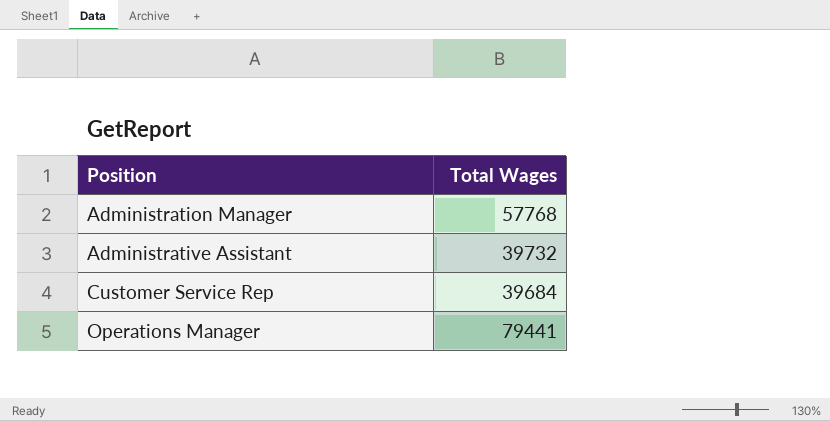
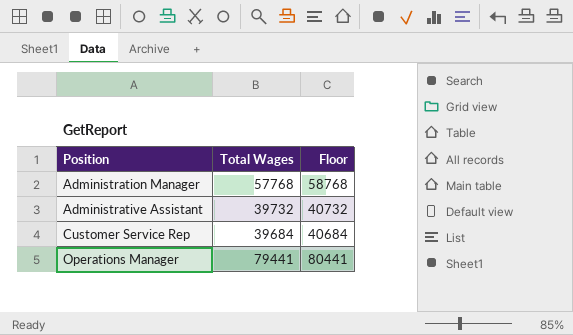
column Floor | formula: none -> [Total Wages] + 1000

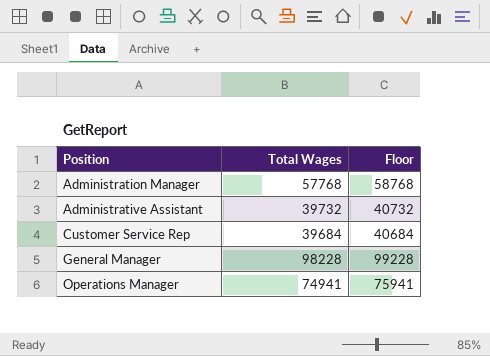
row General Manager: none -> 98228 | 99228
Operations Manager | Total Wages: 79441 -> 74941
Operations Manager | Floor: 80441 -> 75941

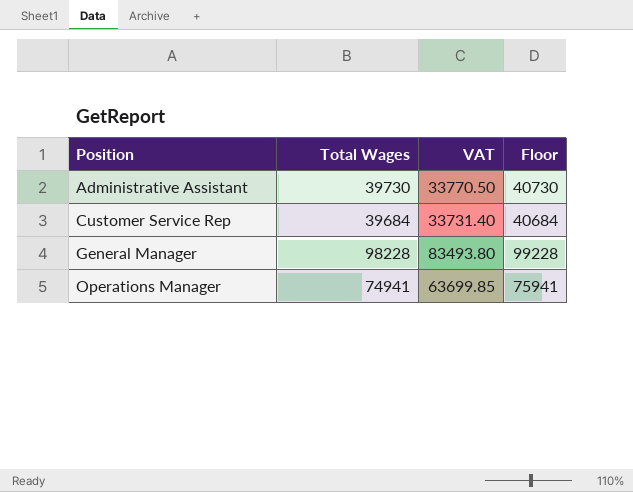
column VAT | formula: none -> [Total Wages] * 0.85
row Administration Manager: 57768 | 58768 -> none
Administrative Assistant | Total Wages: 39732 -> 39730
Administrative Assistant | Floor: 40732 -> 40730

